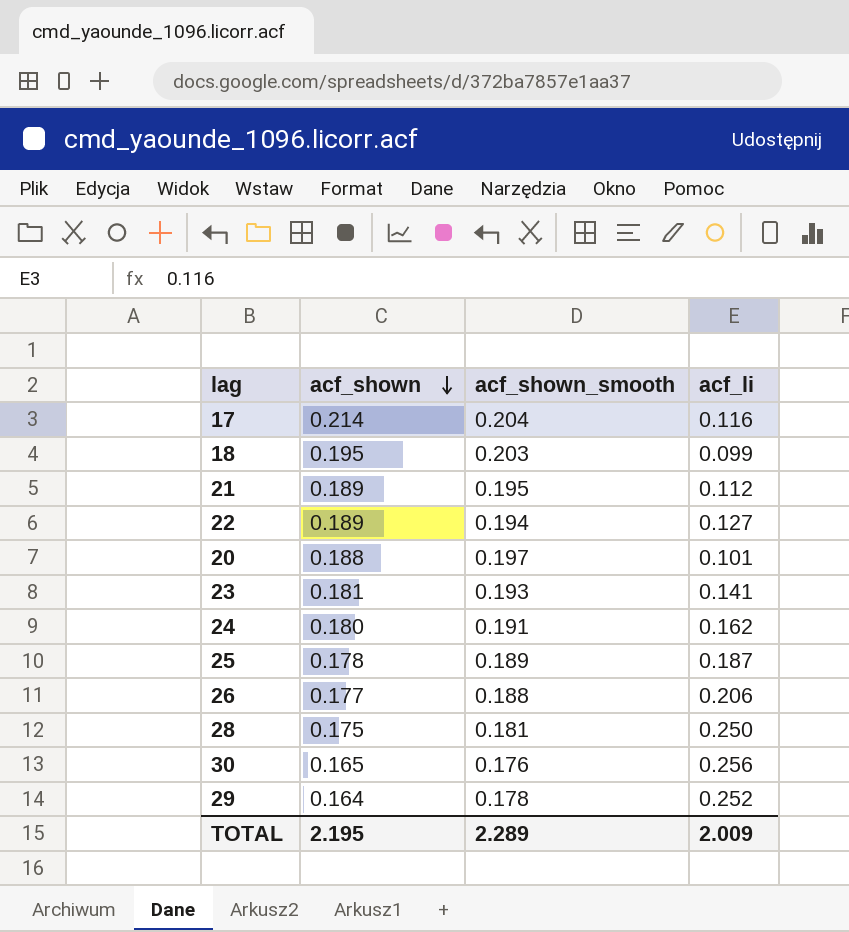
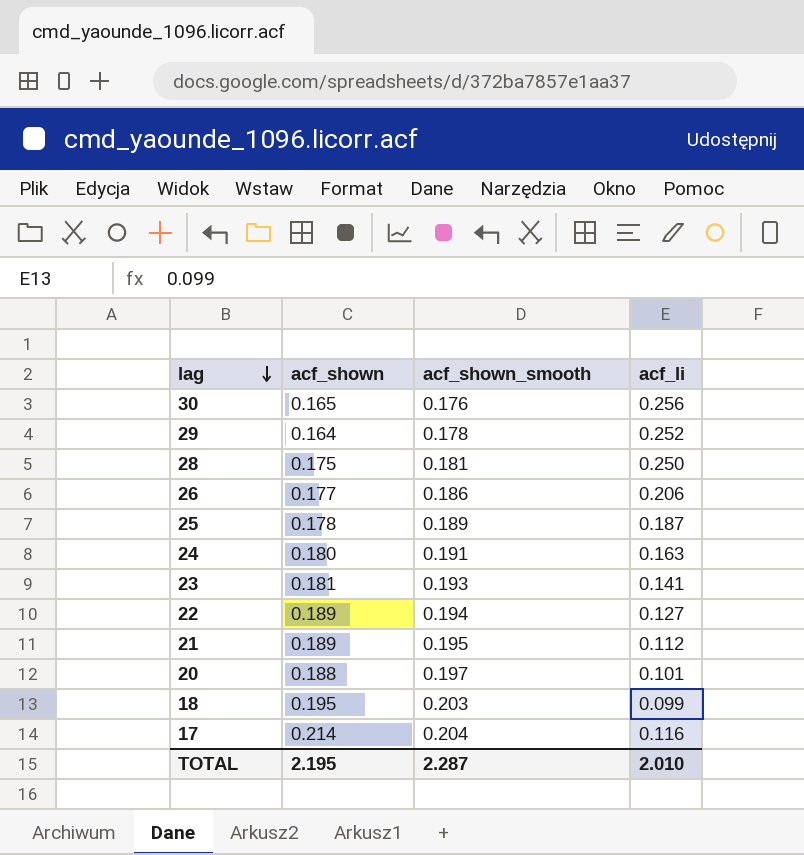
row order: acf_shown descending -> lag descending
26 | acf_shown_smooth: 0.188 -> 0.186
24 | acf_li: 0.162 -> 0.163
TOTAL | acf_shown_smooth: 2.289 -> 2.287
TOTAL | acf_li: 2.009 -> 2.010

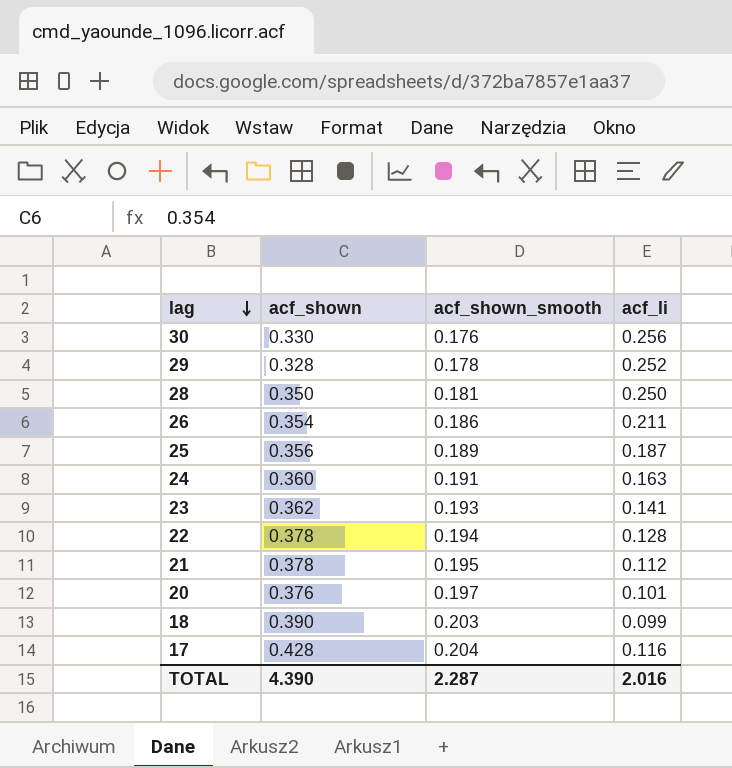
30 | acf_shown: 0.165 -> 0.330
29 | acf_shown: 0.164 -> 0.328
28 | acf_shown: 0.175 -> 0.350
26 | acf_shown: 0.177 -> 0.354
26 | acf_li: 0.206 -> 0.211
25 | acf_shown: 0.178 -> 0.356
24 | acf_shown: 0.180 -> 0.360
23 | acf_shown: 0.181 -> 0.362
22 | acf_shown: 0.189 -> 0.378
22 | acf_li: 0.127 -> 0.128
21 | acf_shown: 0.189 -> 0.378
20 | acf_shown: 0.188 -> 0.376
18 | acf_shown: 0.195 -> 0.390
17 | acf_shown: 0.214 -> 0.428
TOTAL | acf_shown: 2.195 -> 4.390
TOTAL | acf_li: 2.010 -> 2.016

